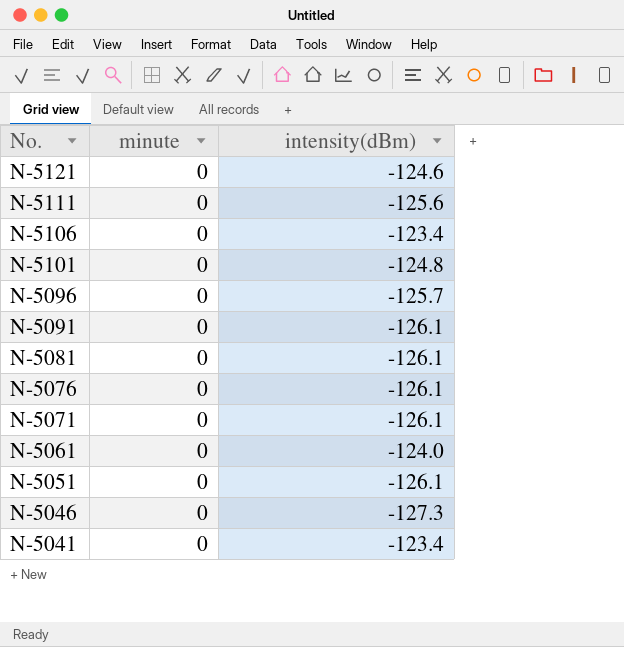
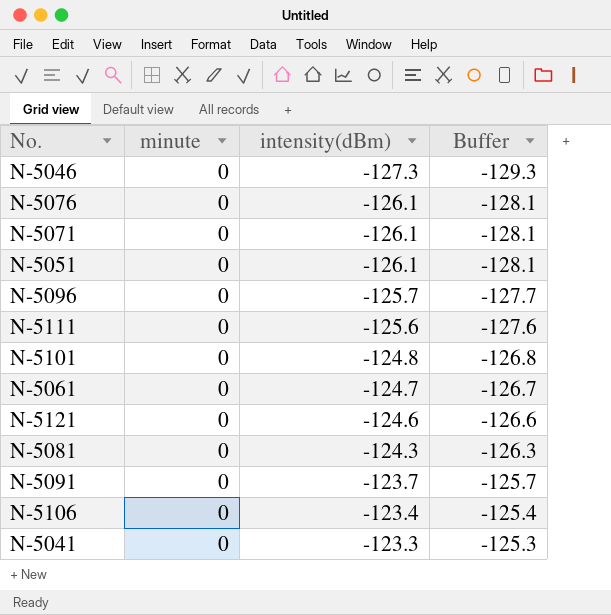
row order: No. descending -> intensity(dBm) ascending
column Buffer | formula: none -> [intensity(dBm)] - 2
N-5061 | intensity(dBm): -124.0 -> -124.7
N-5081 | intensity(dBm): -126.1 -> -124.3
N-5091 | intensity(dBm): -126.1 -> -123.7
N-5041 | intensity(dBm): -123.4 -> -123.3

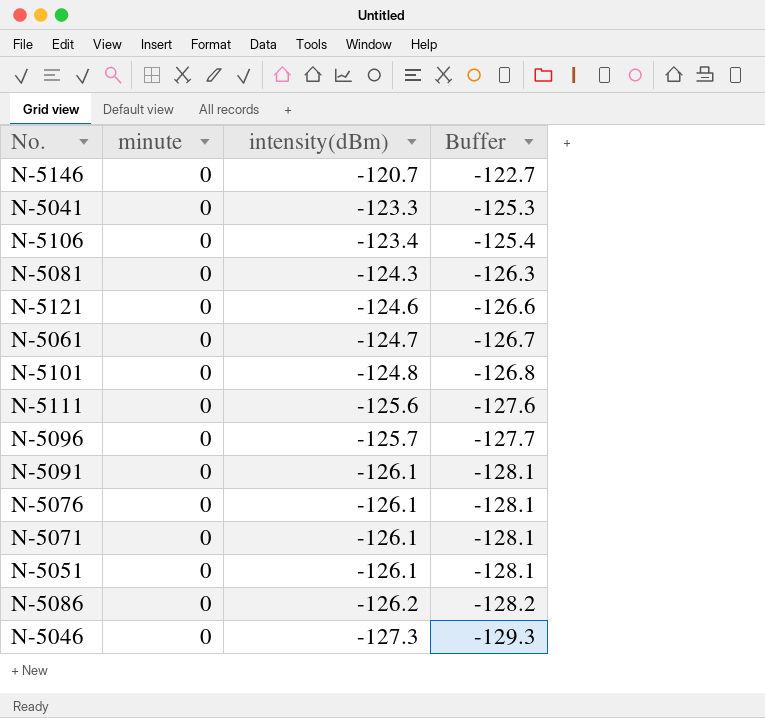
row order: intensity(dBm) ascending -> intensity(dBm) descending
row N-5146: none -> 0 | -120.7 | -122.7
N-5091 | intensity(dBm): -123.7 -> -126.1
N-5091 | Buffer: -125.7 -> -128.1
row N-5086: none -> 0 | -126.2 | -128.2

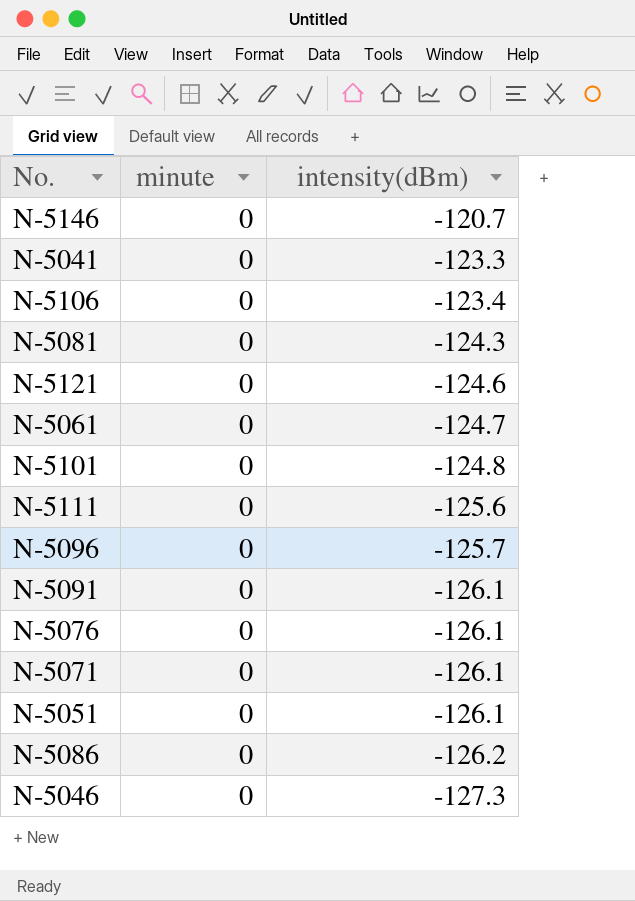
column Buffer | formula: [intensity(dBm)] - 2 -> none

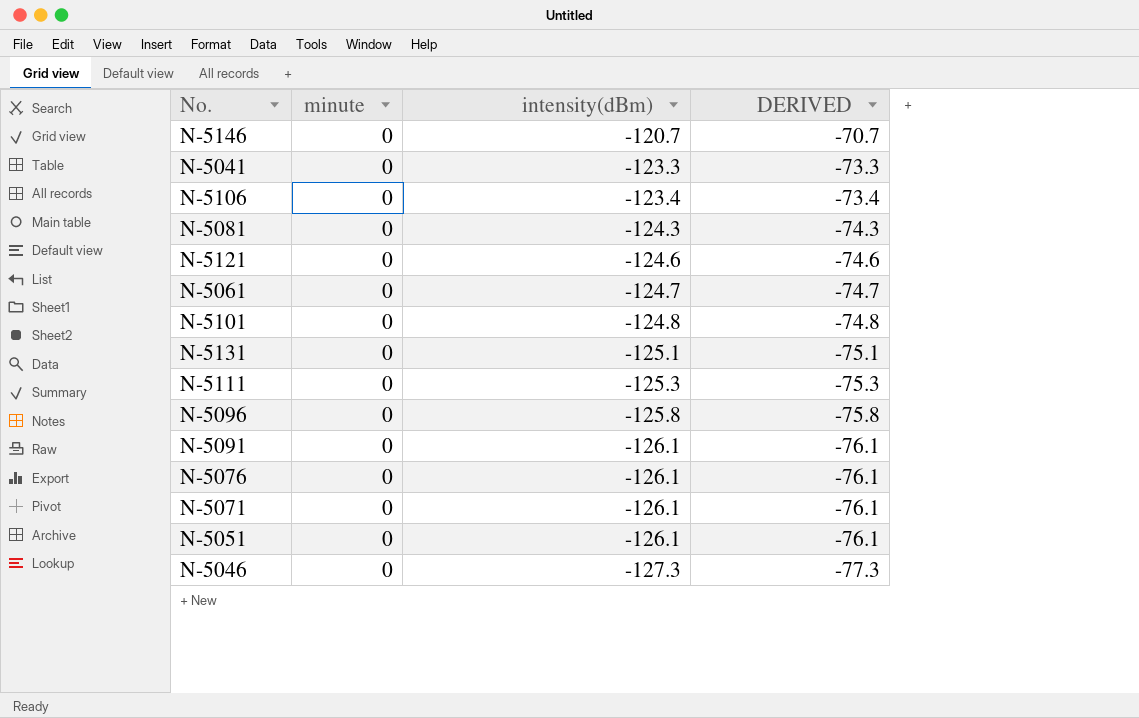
column DERIVED | formula: none -> [intensity(dBm)] + 50
row N-5086: 0 | -126.2 -> none
row N-5131: none -> 0 | -125.1 | -75.1
N-5111 | intensity(dBm): -125.6 -> -125.3
N-5096 | intensity(dBm): -125.7 -> -125.8

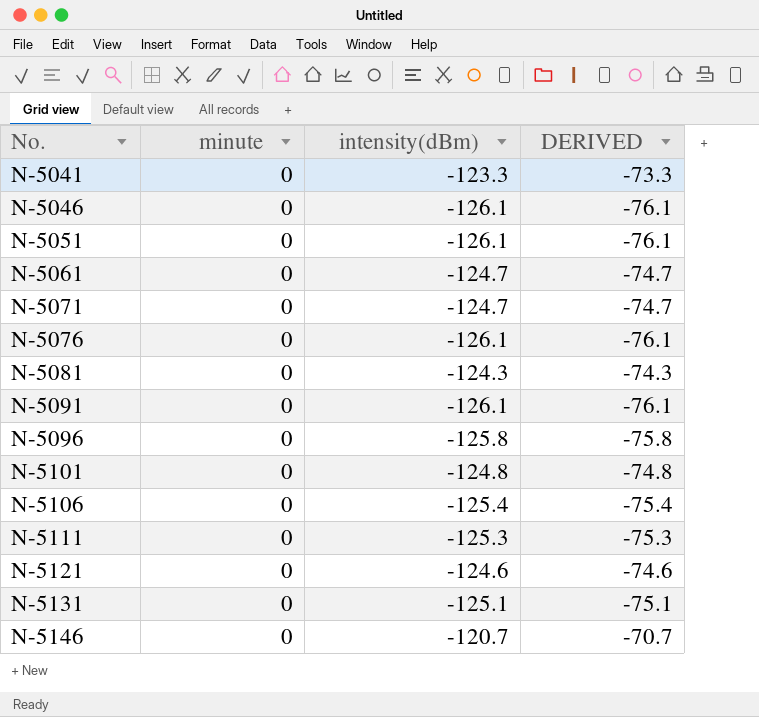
row order: intensity(dBm) descending -> No. ascending
N-5046 | intensity(dBm): -127.3 -> -126.1
N-5046 | DERIVED: -77.3 -> -76.1
N-5071 | intensity(dBm): -126.1 -> -124.7
N-5071 | DERIVED: -76.1 -> -74.7
N-5106 | intensity(dBm): -123.4 -> -125.4
N-5106 | DERIVED: -73.4 -> -75.4

